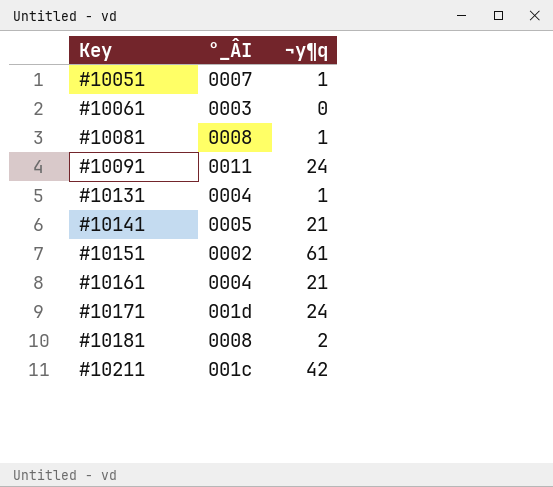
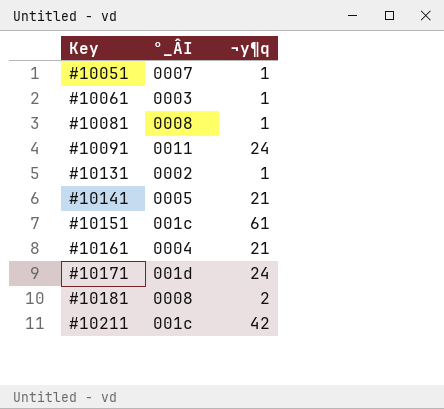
#10061 | ¬y¶q: 0 -> 1
#10131 | °_ÂI: 0004 -> 0002
#10151 | °_ÂI: 0002 -> 001c

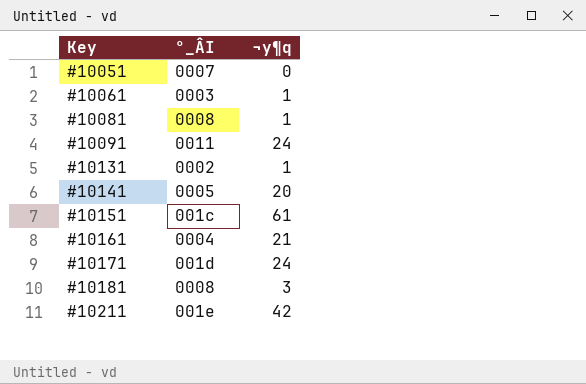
#10051 | ¬y¶q: 1 -> 0
#10141 | ¬y¶q: 21 -> 20
#10181 | ¬y¶q: 2 -> 3
#10211 | °_ÂI: 001c -> 001e

